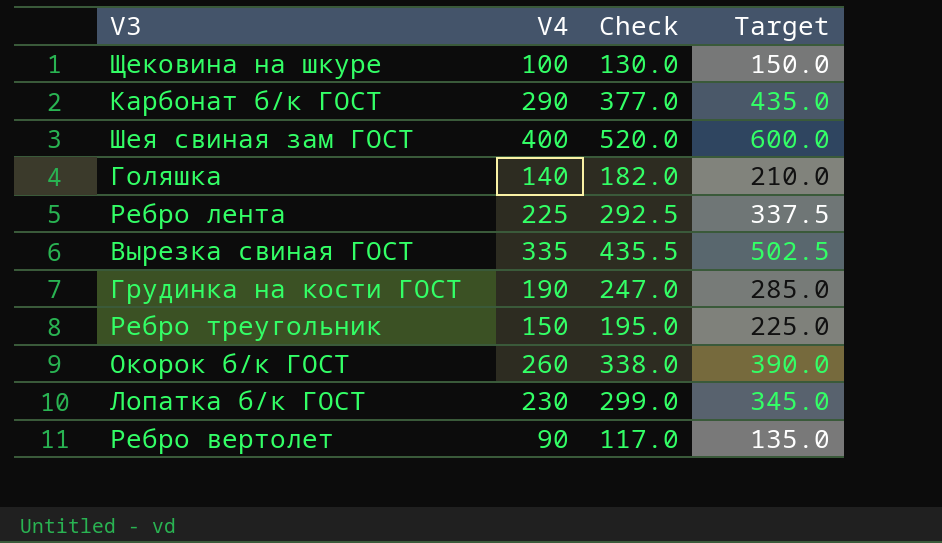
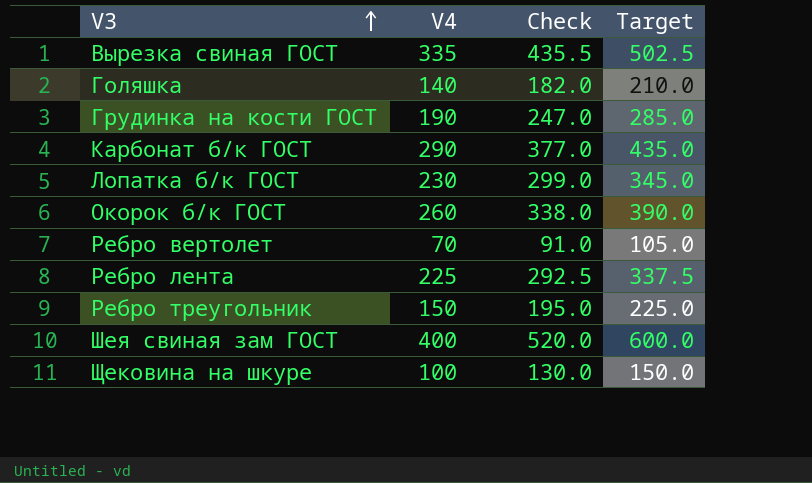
row order: none -> V3 ascending
Ребро вертолет | V4: 90 -> 70
Ребро вертолет | Check: 117.0 -> 91.0
Ребро вертолет | Target: 135.0 -> 105.0

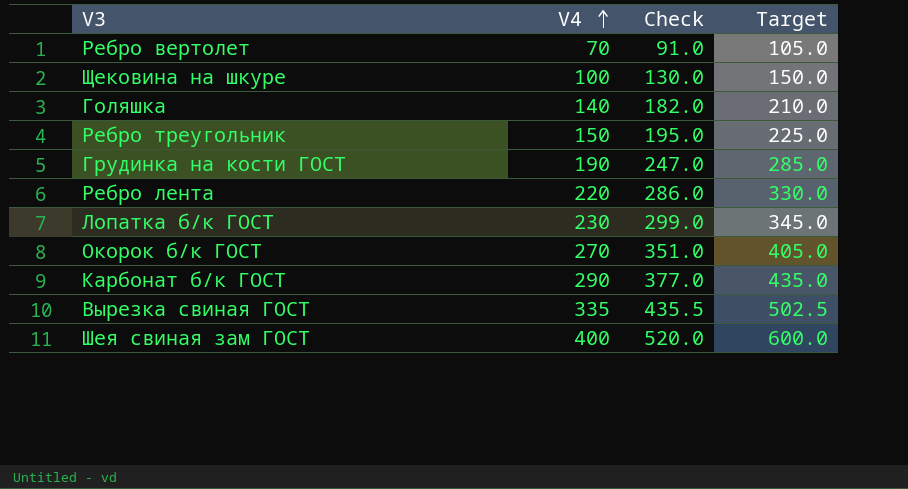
row order: V3 ascending -> V4 ascending
Ребро лента | V4: 225 -> 220
Ребро лента | Check: 292.5 -> 286.0
Ребро лента | Target: 337.5 -> 330.0
Окорок б/к ГОСТ | V4: 260 -> 270
Окорок б/к ГОСТ | Check: 338.0 -> 351.0
Окорок б/к ГОСТ | Target: 390.0 -> 405.0

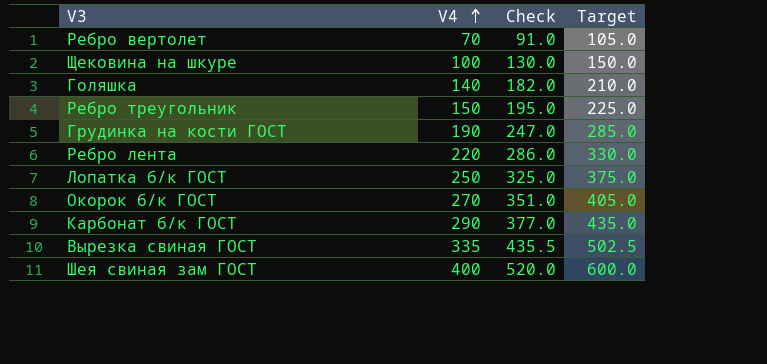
Лопатка б/к ГОСТ | V4: 230 -> 250
Лопатка б/к ГОСТ | Check: 299.0 -> 325.0
Лопатка б/к ГОСТ | Target: 345.0 -> 375.0

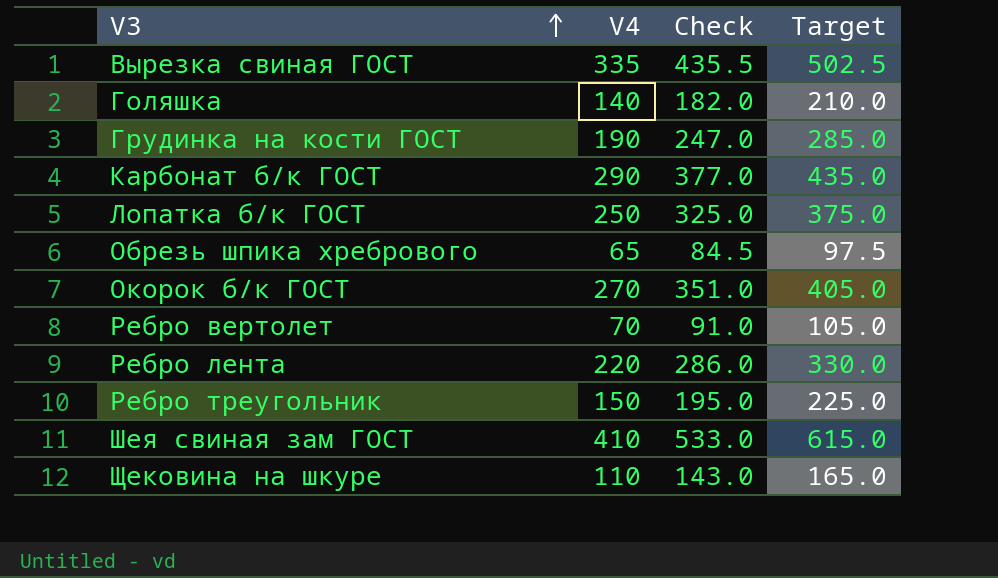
row order: V4 ascending -> V3 ascending
row Обрезь шпика хребрового: none -> 65 | 84.5 | 97.5
Шея свиная зам ГОСТ | V4: 400 -> 410
Шея свиная зам ГОСТ | Check: 520.0 -> 533.0
Шея свиная зам ГОСТ | Target: 600.0 -> 615.0
Щековина на шкуре | V4: 100 -> 110
Щековина на шкуре | Check: 130.0 -> 143.0
Щековина на шкуре | Target: 150.0 -> 165.0

